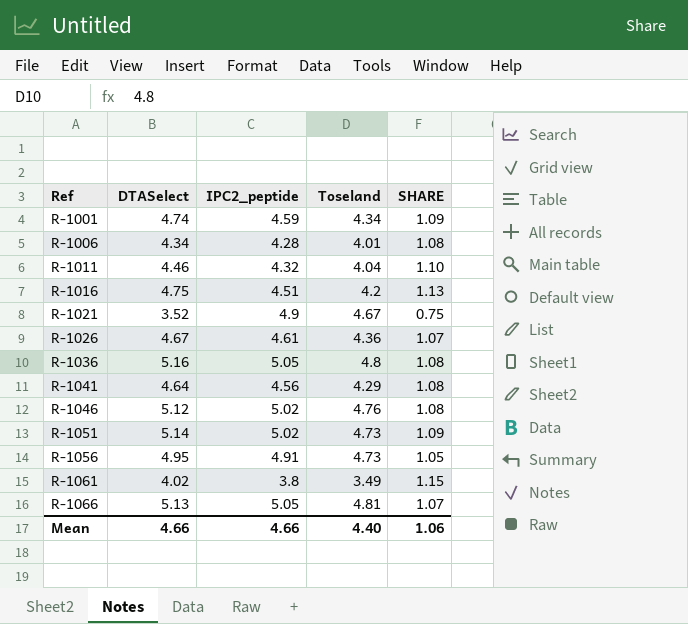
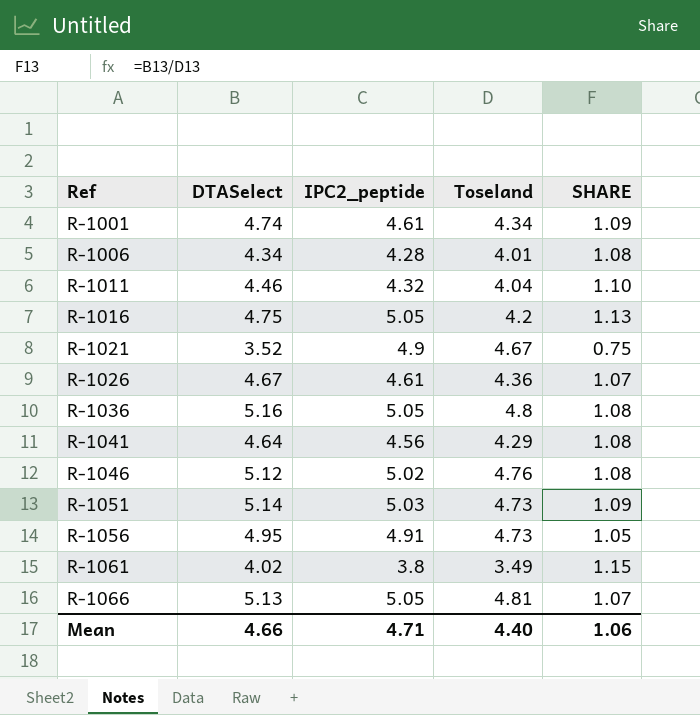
R-1001 | IPC2_peptide: 4.59 -> 4.61
R-1016 | IPC2_peptide: 4.51 -> 5.05
R-1051 | IPC2_peptide: 5.02 -> 5.03
Mean | IPC2_peptide: 4.66 -> 4.71

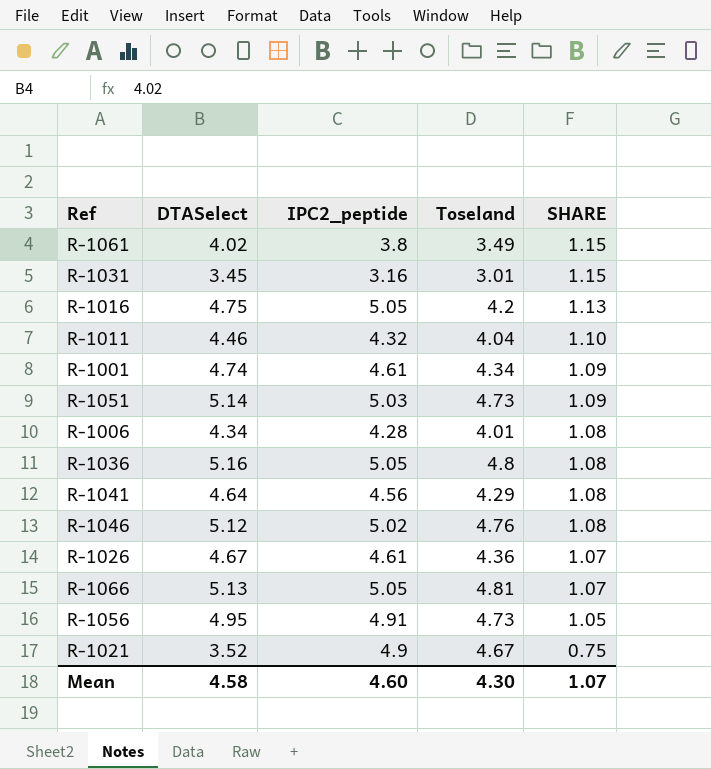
row order: Ref ascending -> SHARE descending
row R-1031: none -> 3.45 | 3.16 | 3.01 | 1.15
Mean | DTASelect: 4.66 -> 4.58
Mean | IPC2_peptide: 4.71 -> 4.60
Mean | Toseland: 4.40 -> 4.30
Mean | SHARE: 1.06 -> 1.07

